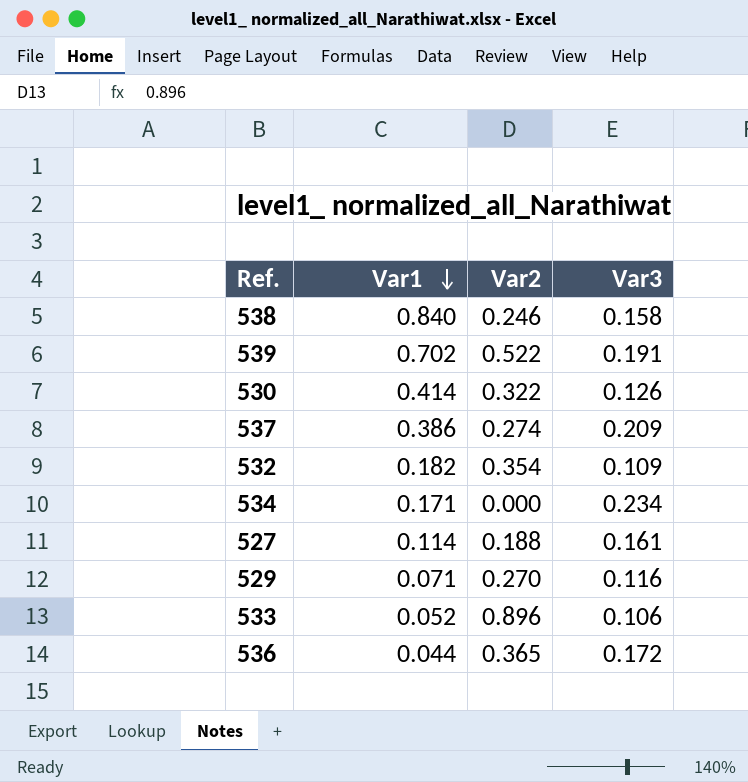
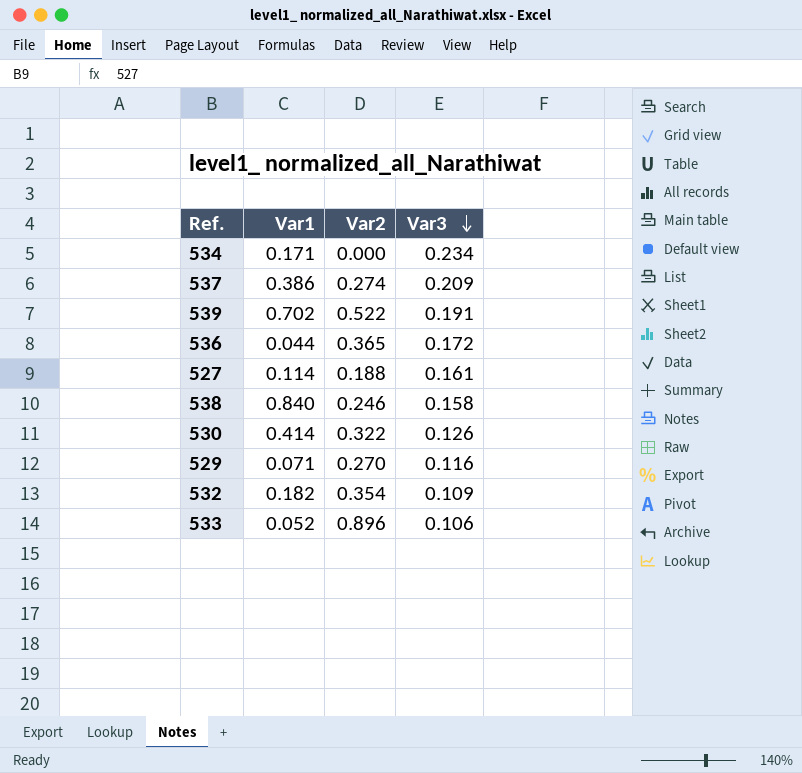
row order: Var1 descending -> Var3 descending

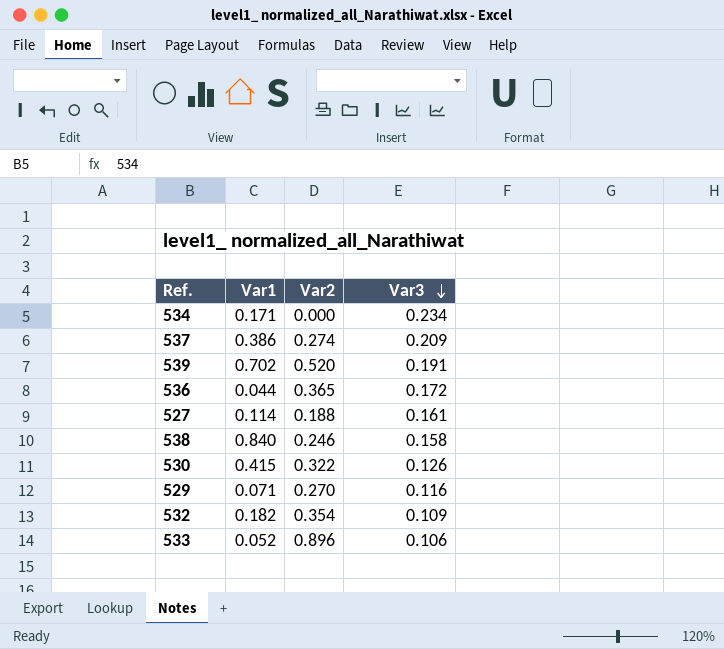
539 | Var2: 0.522 -> 0.520
530 | Var1: 0.414 -> 0.415

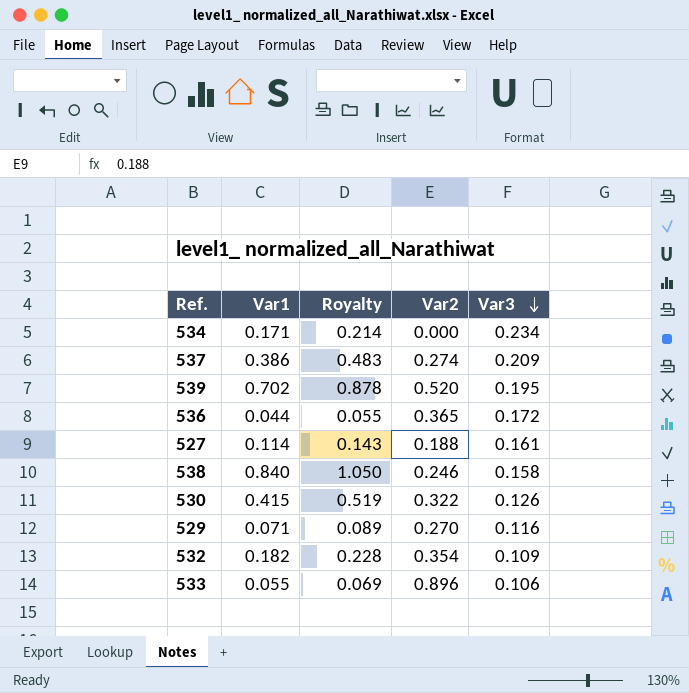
column Royalty | formula: none -> [Var1] * 1.25
539 | Var3: 0.191 -> 0.195
533 | Var1: 0.052 -> 0.055

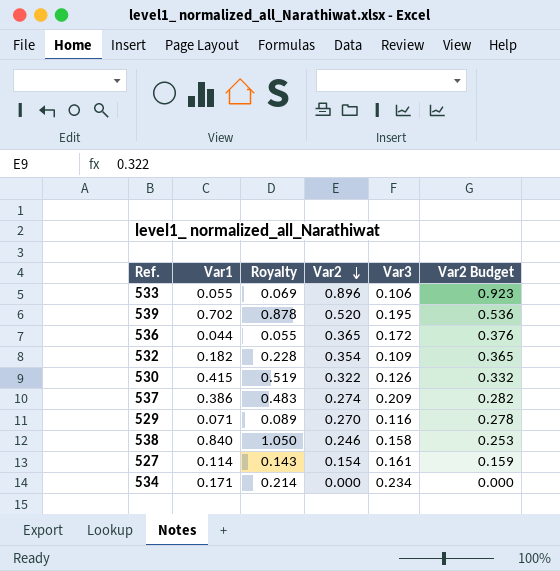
row order: Var3 descending -> Var2 descending
column Var2 Budget | formula: none -> [Var2] * 1.03
527 | Var2: 0.188 -> 0.154

